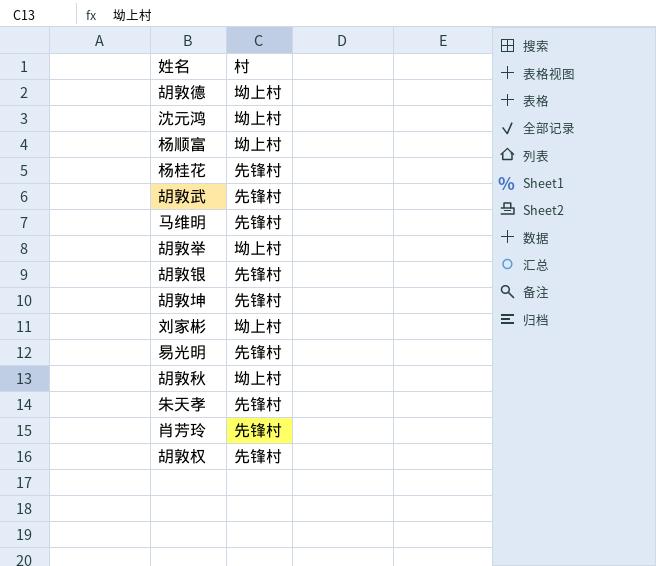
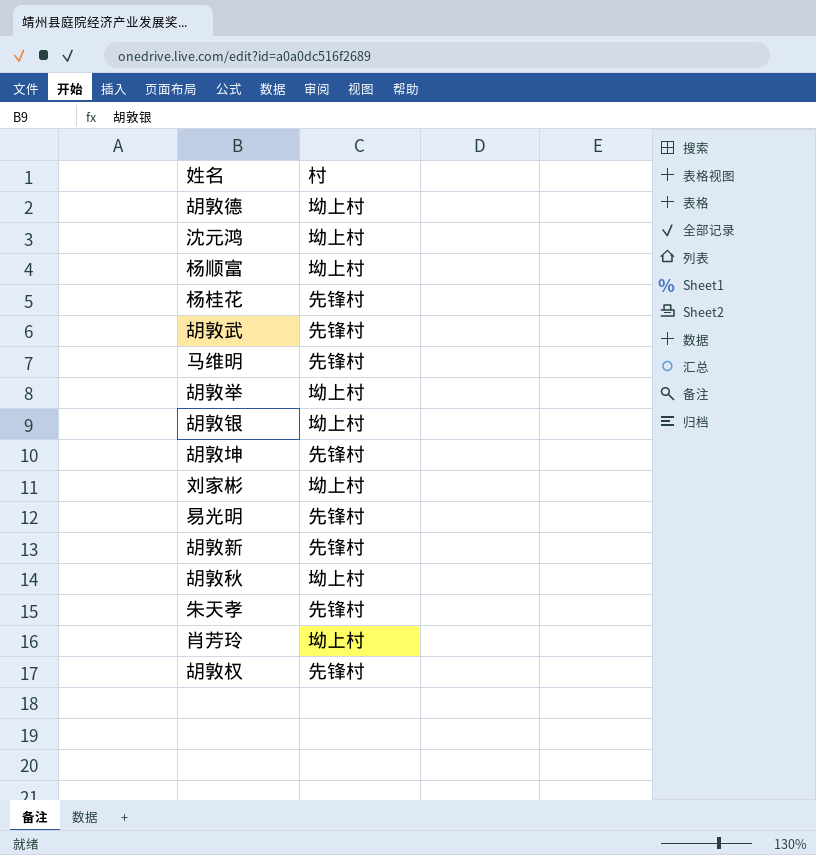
胡敦银 | 村: 先锋村 -> 坳上村
row 胡敦新: none -> 先锋村
肖芳玲 | 村: 先锋村 -> 坳上村

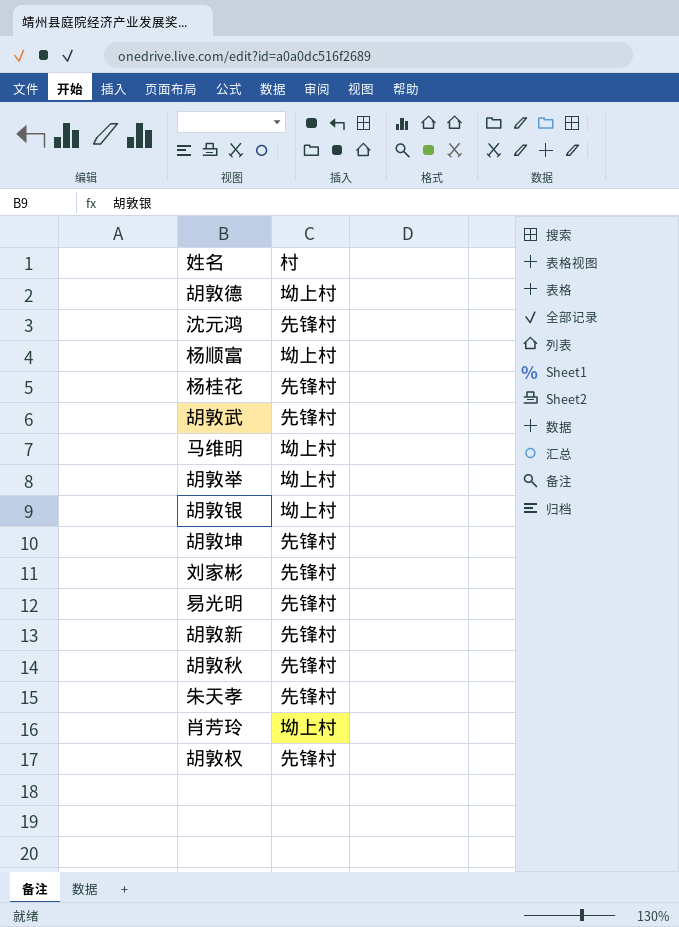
沈元鸿 | 村: 坳上村 -> 先锋村
马维明 | 村: 先锋村 -> 坳上村
刘家彬 | 村: 坳上村 -> 先锋村
胡敦秋 | 村: 坳上村 -> 先锋村

